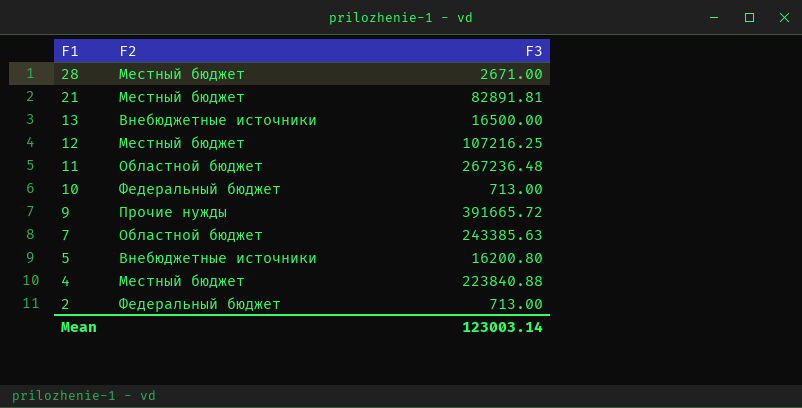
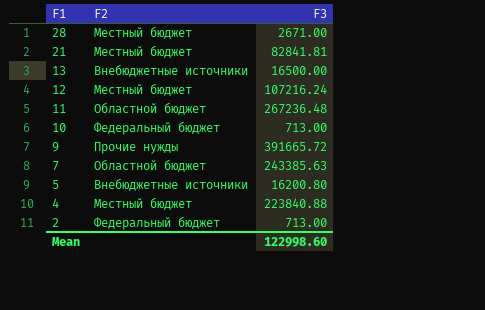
21 | F3: 82891.81 -> 82841.81
12 | F3: 107216.25 -> 107216.24
Mean | F3: 123003.14 -> 122998.60

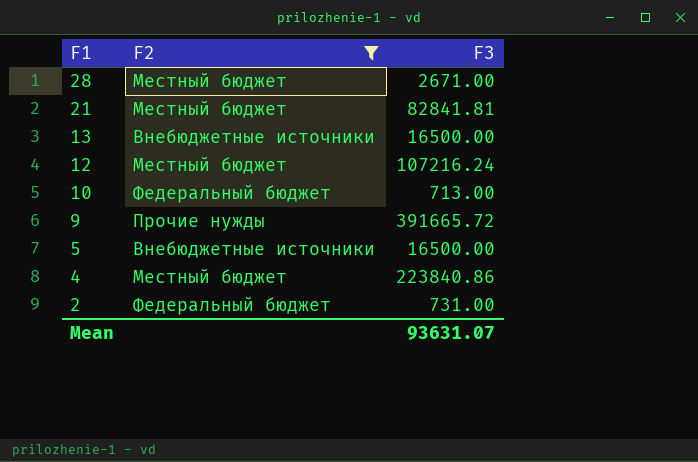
filter: none -> F2 != Областной бюджет
5 | F3: 16200.80 -> 16500.00
4 | F3: 223840.88 -> 223840.86
2 | F3: 713.00 -> 731.00
Mean | F3: 122998.60 -> 93631.07

